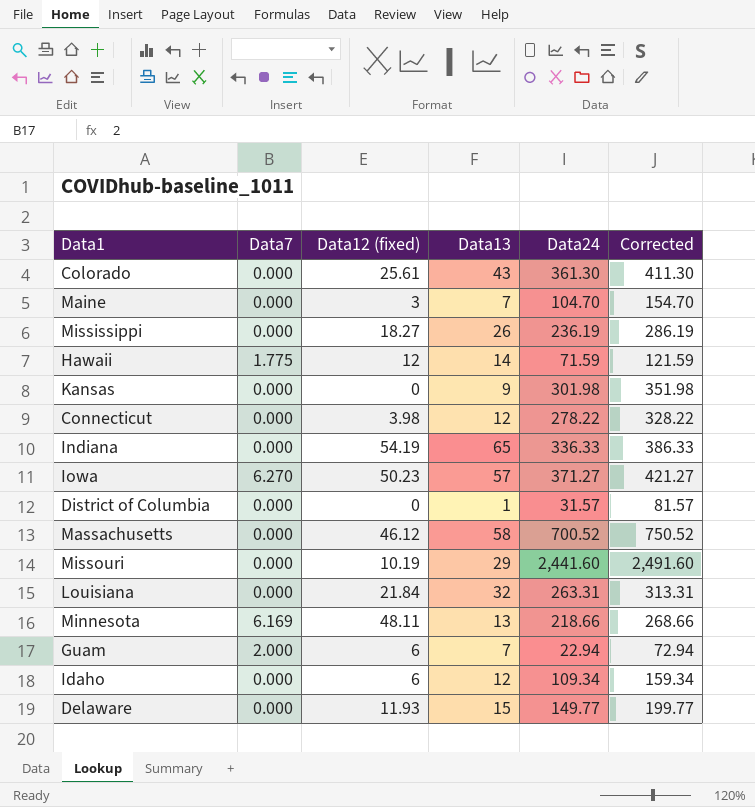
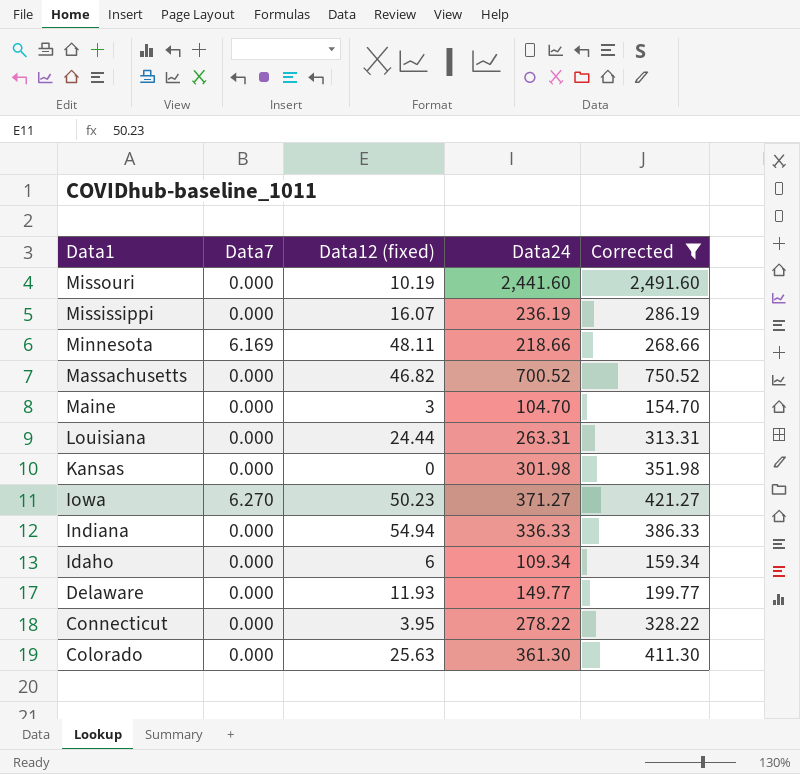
filter: none -> Corrected >= 154.70
row order: none -> Data1 descending
column Data13 | position: 4 -> none
Mississippi | Data12 (fixed): 18.27 -> 16.07
Massachusetts | Data12 (fixed): 46.12 -> 46.82
Louisiana | Data12 (fixed): 21.84 -> 24.44
Indiana | Data12 (fixed): 54.19 -> 54.94
Connecticut | Data12 (fixed): 3.98 -> 3.95
Colorado | Data12 (fixed): 25.61 -> 25.63

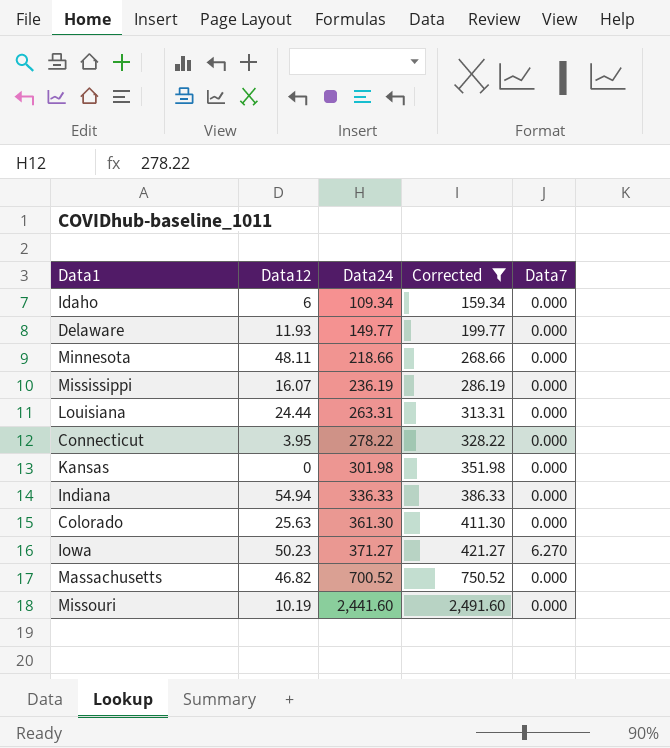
row order: Data1 descending -> Data24 ascending
column name: Data12 (fixed) -> Data12
column Data7 | position: 2 -> 5
row Maine: 0.000 | 3 | 104.70 | 154.70 -> none
Minnesota | Data7: 6.169 -> 0.000

